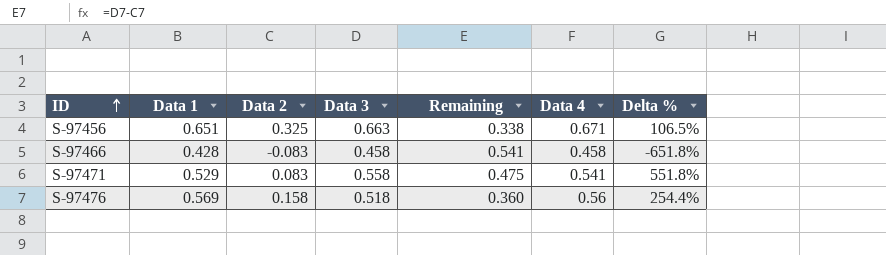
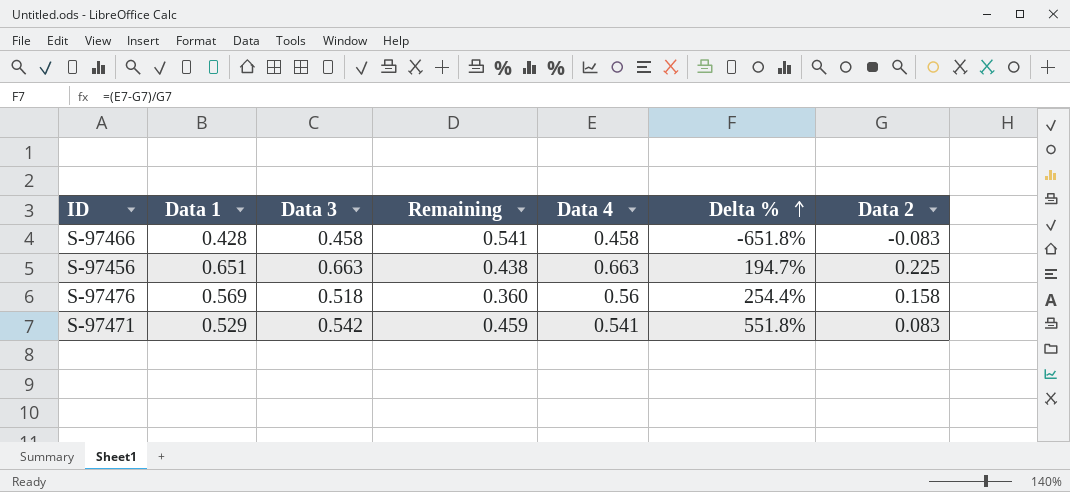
row order: ID ascending -> Delta % ascending
column Data 2 | position: 3 -> 7
S-97456 | Remaining: 0.338 -> 0.438
S-97456 | Data 4: 0.671 -> 0.663
S-97456 | Delta %: 106.5% -> 194.7%
S-97456 | Data 2: 0.325 -> 0.225
S-97471 | Data 3: 0.558 -> 0.542
S-97471 | Remaining: 0.475 -> 0.459

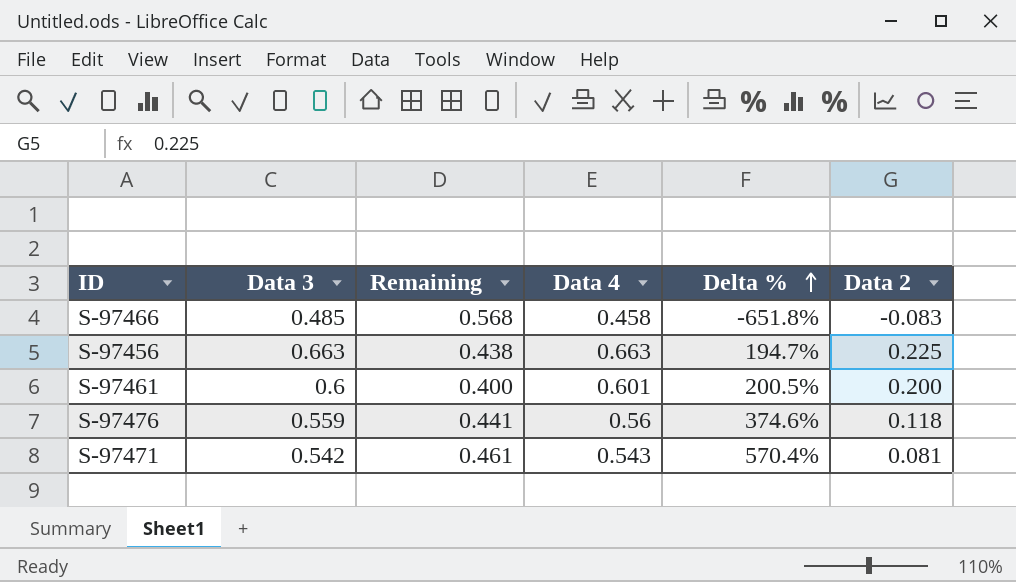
column Data 1 | position: 2 -> none
S-97466 | Data 3: 0.458 -> 0.485
S-97466 | Remaining: 0.541 -> 0.568
row S-97461: none -> 0.6 | 0.400 | 0.601 | 200.5% | 0.200
S-97476 | Data 3: 0.518 -> 0.559
S-97476 | Remaining: 0.360 -> 0.441
S-97476 | Delta %: 254.4% -> 374.6%
S-97476 | Data 2: 0.158 -> 0.118
S-97471 | Remaining: 0.459 -> 0.461
S-97471 | Data 4: 0.541 -> 0.543
S-97471 | Delta %: 551.8% -> 570.4%
S-97471 | Data 2: 0.083 -> 0.081

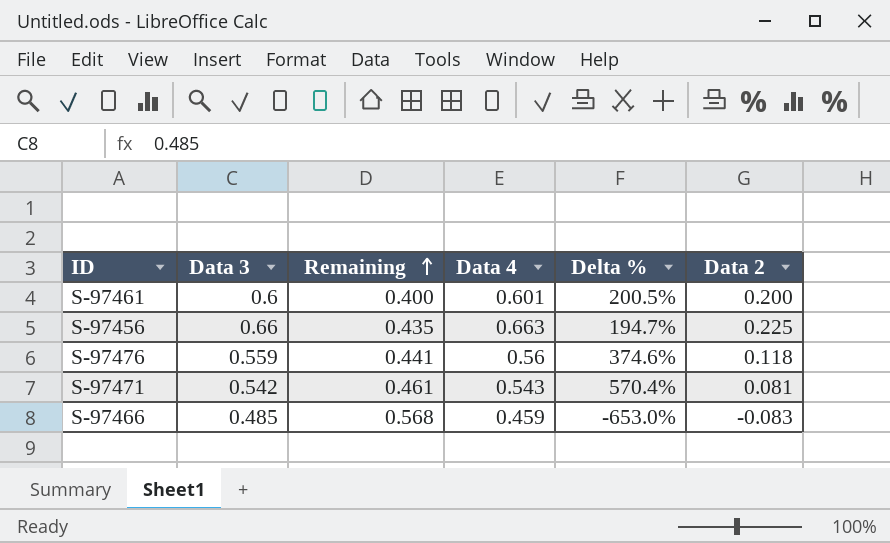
row order: Delta % ascending -> Remaining ascending
S-97456 | Data 3: 0.663 -> 0.66
S-97456 | Remaining: 0.438 -> 0.435
S-97466 | Data 4: 0.458 -> 0.459
S-97466 | Delta %: -651.8% -> -653.0%

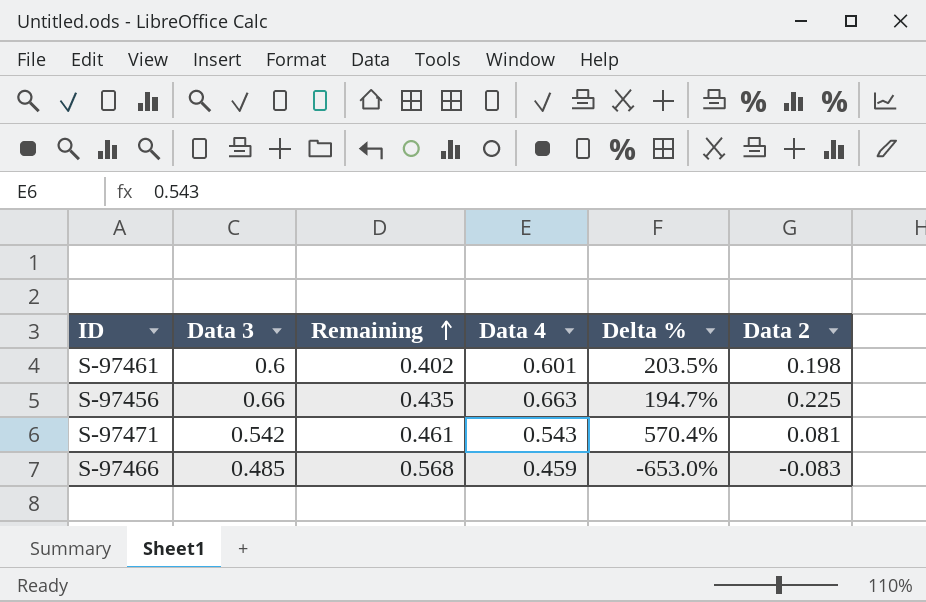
row S-97476: 0.559 | 0.441 | 0.56 | 374.6% | 0.118 -> none
S-97461 | Remaining: 0.400 -> 0.402
S-97461 | Delta %: 200.5% -> 203.5%
S-97461 | Data 2: 0.200 -> 0.198

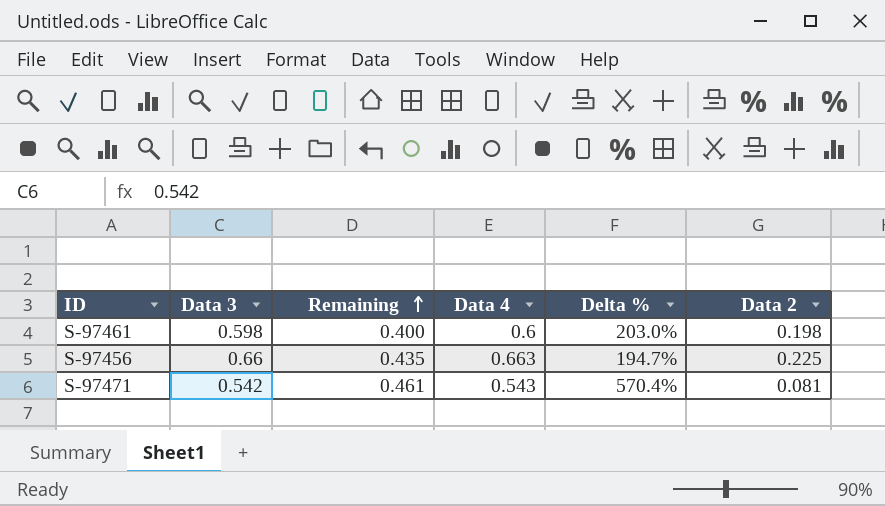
row S-97466: 0.485 | 0.568 | 0.459 | -653.0% | -0.083 -> none
S-97461 | Data 3: 0.6 -> 0.598
S-97461 | Remaining: 0.402 -> 0.400
S-97461 | Data 4: 0.601 -> 0.6
S-97461 | Delta %: 203.5% -> 203.0%

